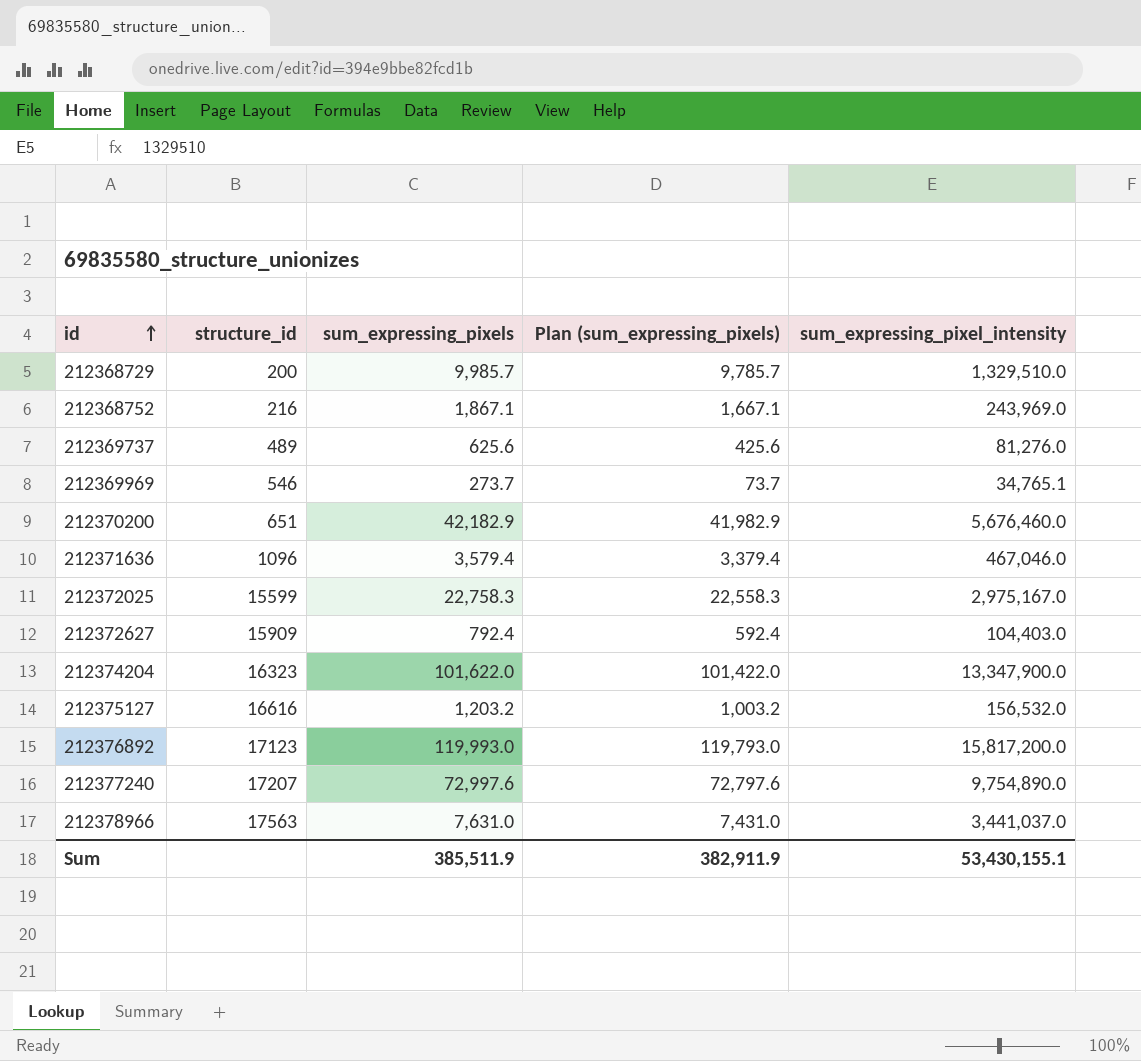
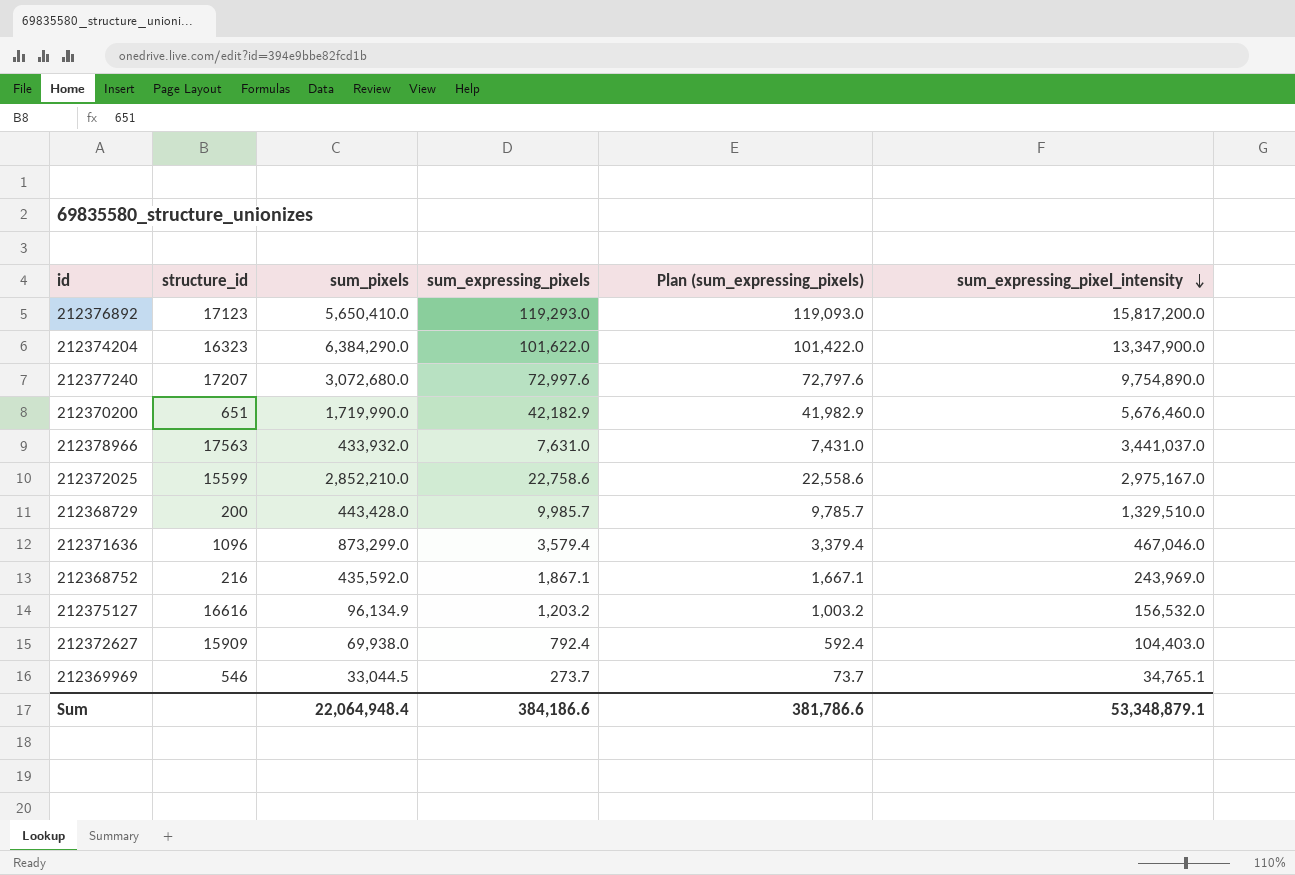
row order: id ascending -> sum_expressing_pixel_intensity descending
column sum_pixels | position: none -> 3
row 212369737: 489 | 625.6 | 425.6 | 81,276.0 -> none
212376892 | sum_expressing_pixels: 119,993.0 -> 119,293.0
212376892 | Plan (sum_expressing_pixels): 119,793.0 -> 119,093.0
212372025 | sum_expressing_pixels: 22,758.3 -> 22,758.6
212372025 | Plan (sum_expressing_pixels): 22,558.3 -> 22,558.6
Sum | sum_expressing_pixels: 385,511.9 -> 384,186.6
Sum | Plan (sum_expressing_pixels): 382,911.9 -> 381,786.6
Sum | sum_expressing_pixel_intensity: 53,430,155.1 -> 53,348,879.1

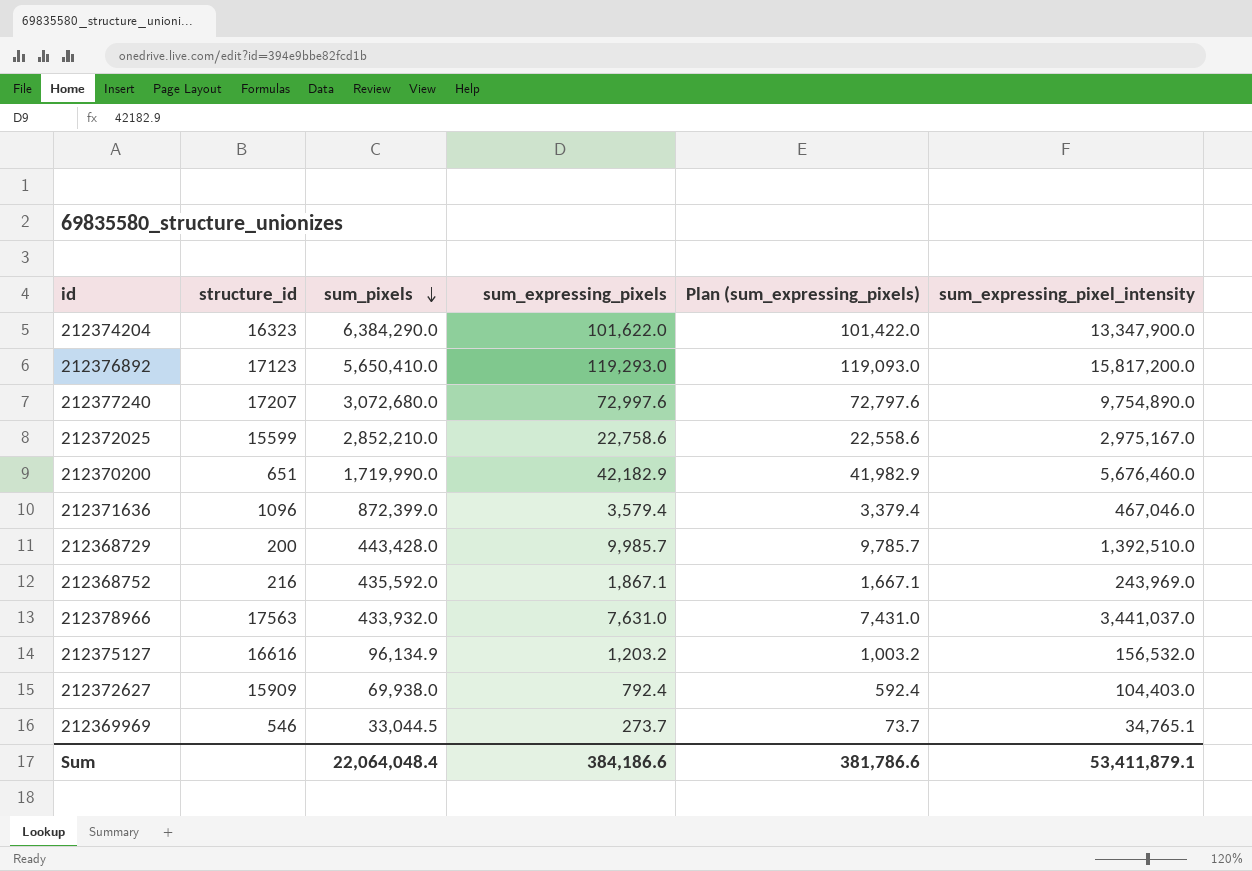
row order: sum_expressing_pixel_intensity descending -> sum_pixels descending
212371636 | sum_pixels: 873,299.0 -> 872,399.0
212368729 | sum_expressing_pixel_intensity: 1,329,510.0 -> 1,392,510.0
Sum | sum_pixels: 22,064,948.4 -> 22,064,048.4
Sum | sum_expressing_pixel_intensity: 53,348,879.1 -> 53,411,879.1

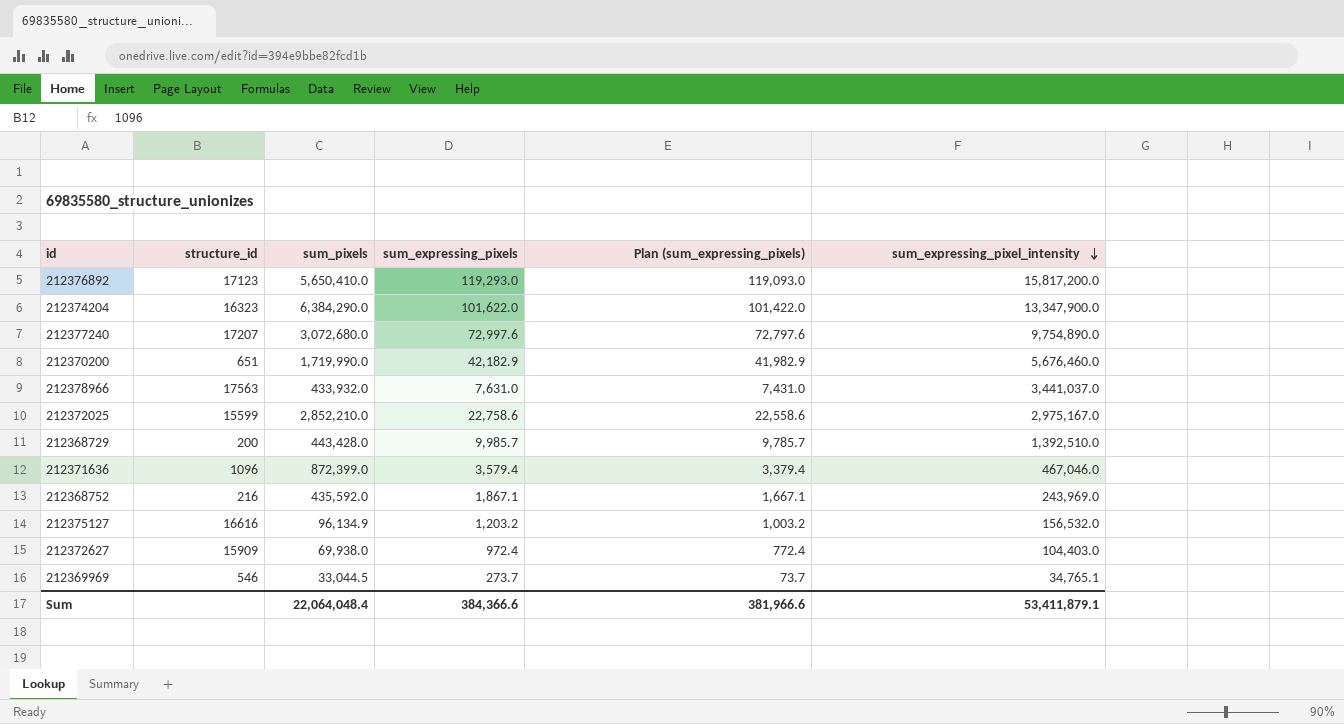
row order: sum_pixels descending -> sum_expressing_pixel_intensity descending
212372627 | sum_expressing_pixels: 792.4 -> 972.4
212372627 | Plan (sum_expressing_pixels): 592.4 -> 772.4
Sum | sum_expressing_pixels: 384,186.6 -> 384,366.6
Sum | Plan (sum_expressing_pixels): 381,786.6 -> 381,966.6

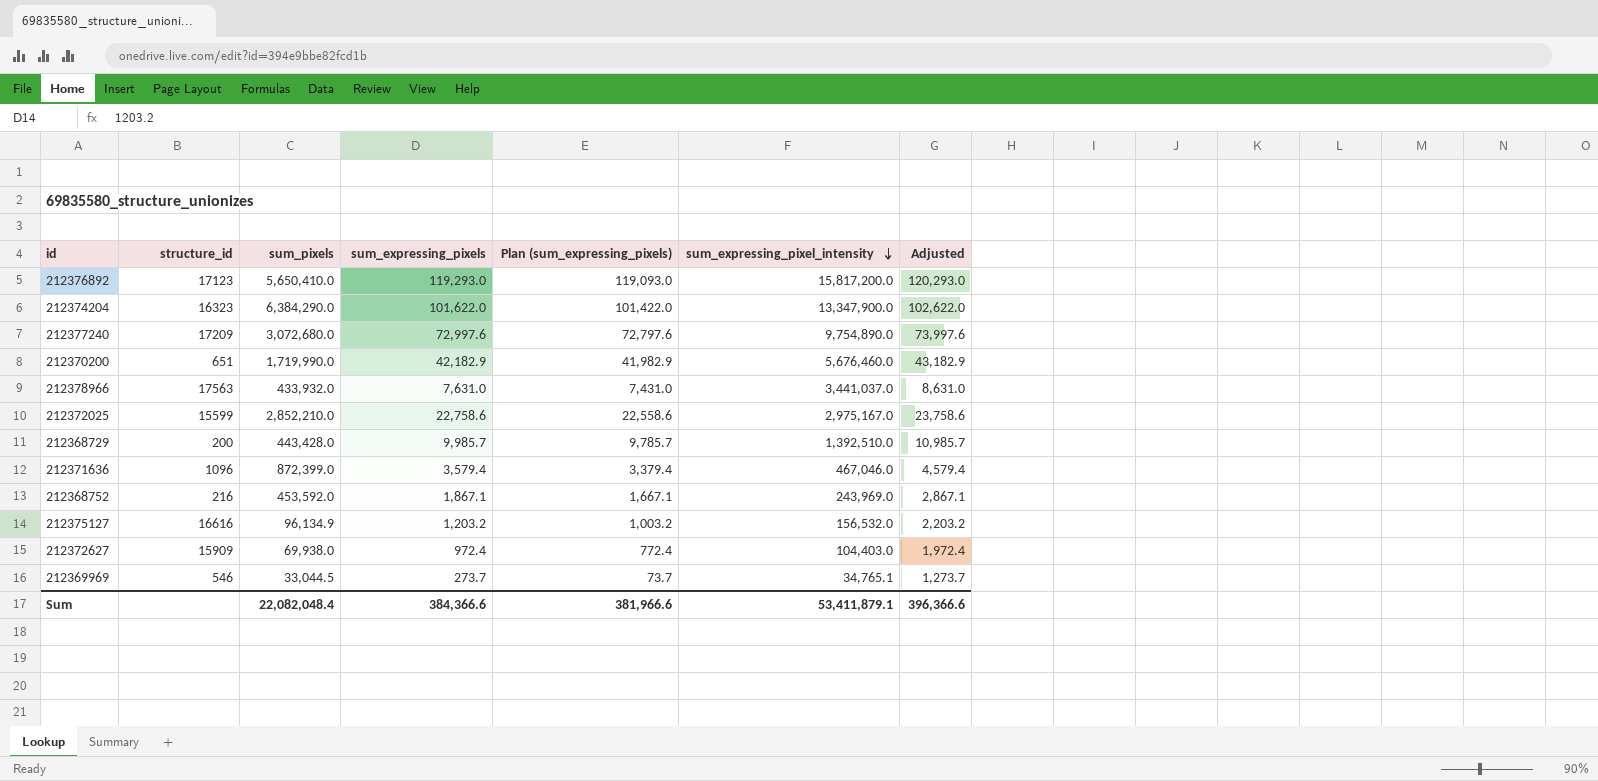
column Adjusted | formula: none -> [sum_expressing_pixels] + 1000
212377240 | structure_id: 17207 -> 17209
212368752 | sum_pixels: 435,592.0 -> 453,592.0
Sum | sum_pixels: 22,064,048.4 -> 22,082,048.4

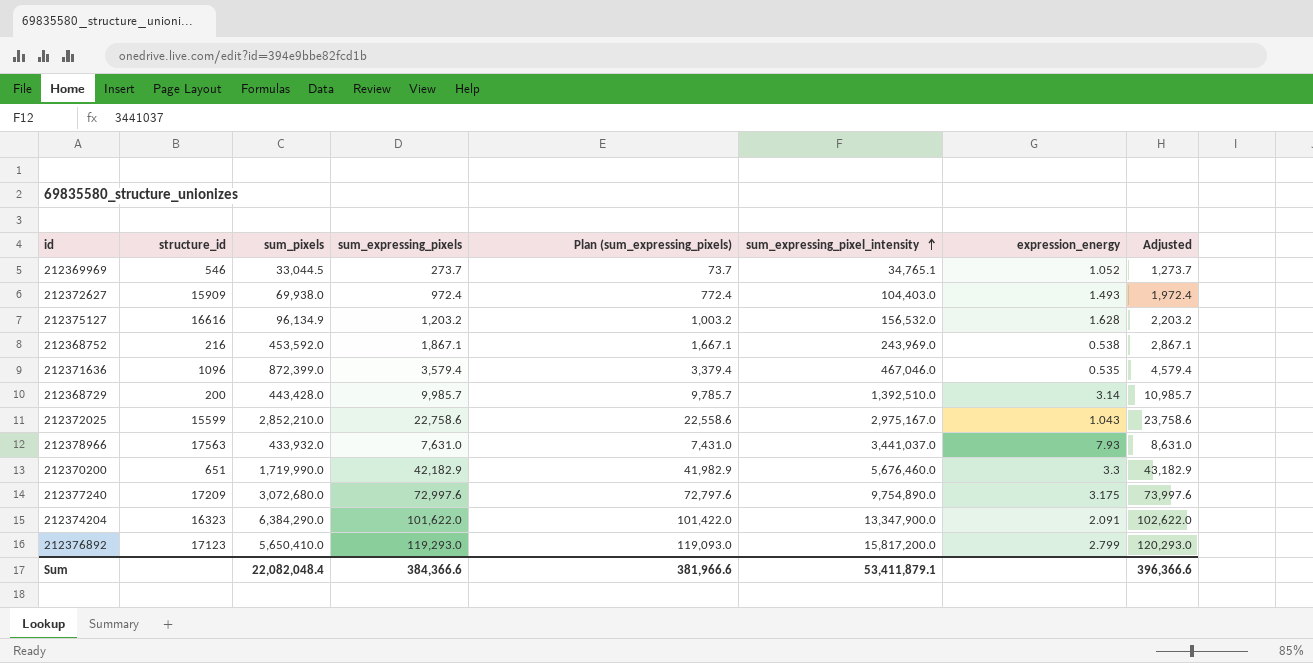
row order: sum_expressing_pixel_intensity descending -> sum_expressing_pixel_intensity ascending
column expression_energy | formula: none -> [sum_expressing_pixel_intensity] / [sum_pixels]

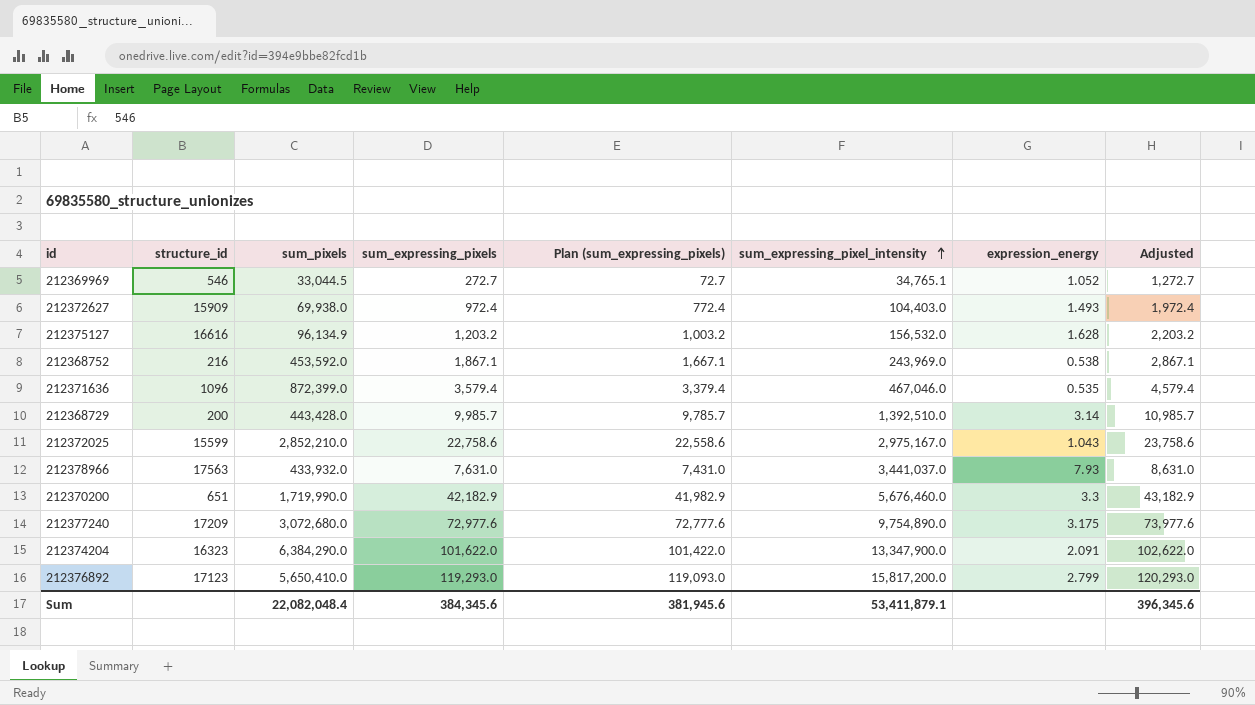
212369969 | sum_expressing_pixels: 273.7 -> 272.7
212369969 | Plan (sum_expressing_pixels): 73.7 -> 72.7
212369969 | Adjusted: 1,273.7 -> 1,272.7
212377240 | sum_expressing_pixels: 72,997.6 -> 72,977.6
212377240 | Plan (sum_expressing_pixels): 72,797.6 -> 72,777.6
212377240 | Adjusted: 73,997.6 -> 73,977.6
Sum | sum_expressing_pixels: 384,366.6 -> 384,345.6
Sum | Plan (sum_expressing_pixels): 381,966.6 -> 381,945.6
Sum | Adjusted: 396,366.6 -> 396,345.6

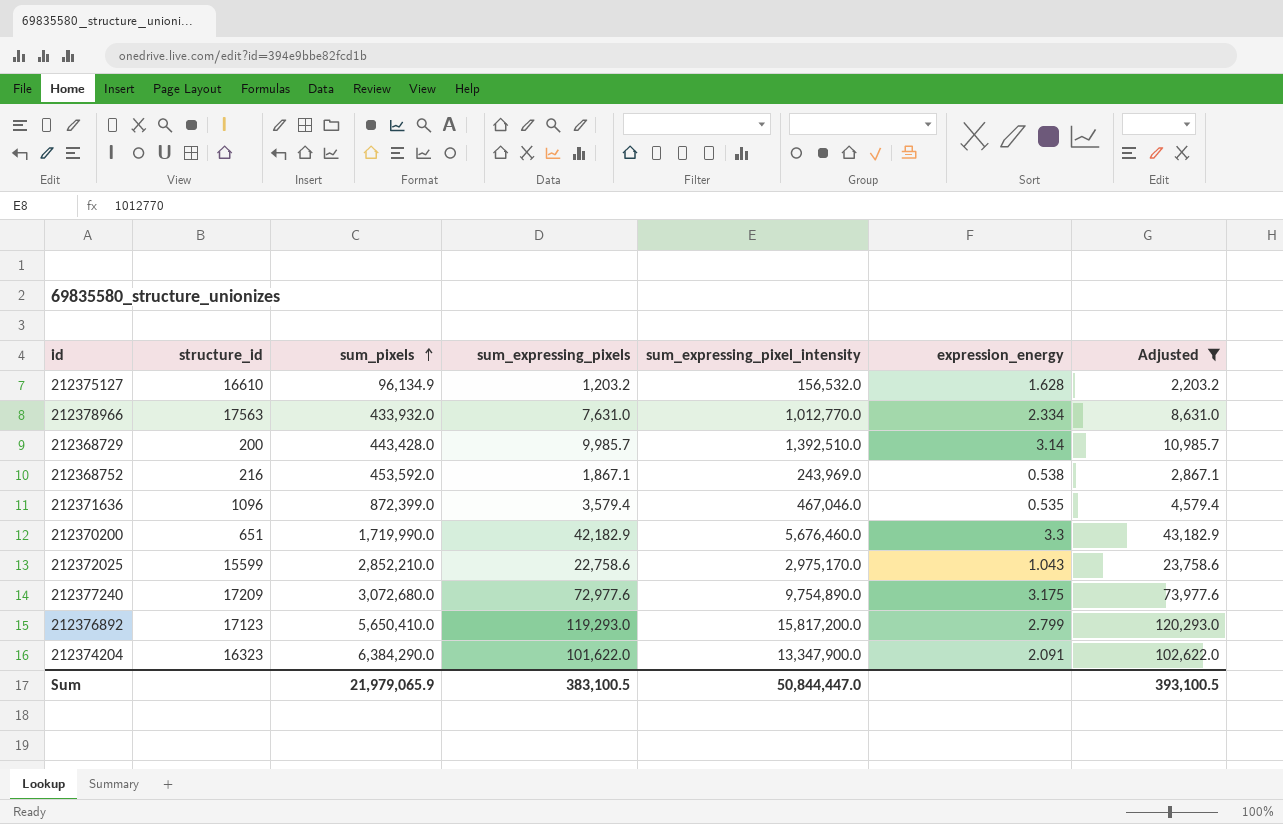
filter: none -> Adjusted >= 2,203.2
row order: sum_expressing_pixel_intensity ascending -> sum_pixels ascending
column Plan (sum_expressing_pixels) | formula: [sum_expressing_pixels] - 200 -> none
212375127 | structure_id: 16616 -> 16610
212378966 | sum_expressing_pixel_intensity: 3,441,037.0 -> 1,012,770.0
212378966 | expression_energy: 7.93 -> 2.334
212372025 | sum_expressing_pixel_intensity: 2,975,167.0 -> 2,975,170.0
Sum | sum_pixels: 22,082,048.4 -> 21,979,065.9
Sum | sum_expressing_pixels: 384,345.6 -> 383,100.5
Sum | sum_expressing_pixel_intensity: 53,411,879.1 -> 50,844,447.0
Sum | Adjusted: 396,345.6 -> 393,100.5

